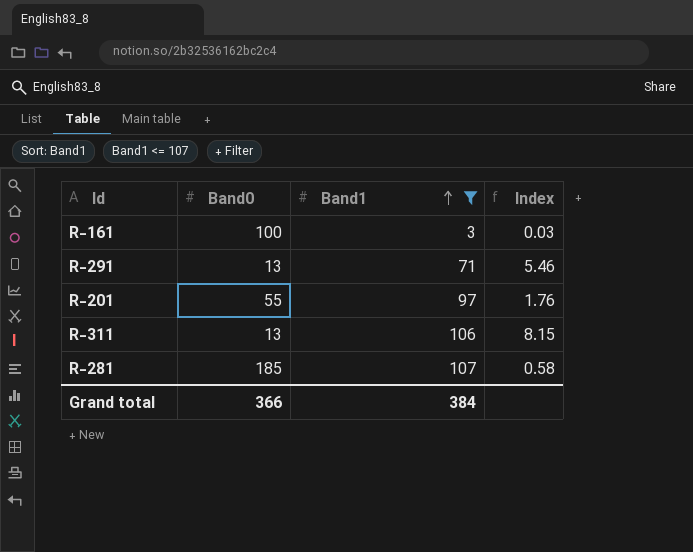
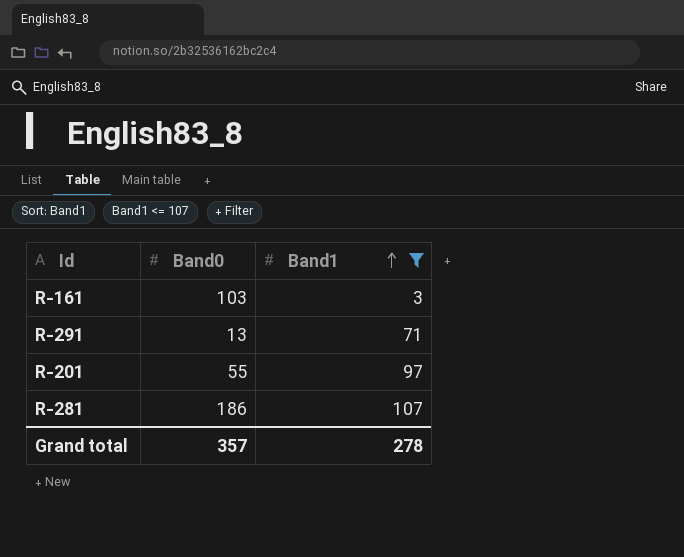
column Index | formula: [Band1] / [Band0] -> none
row R-311: 13 | 106 | 8.15 -> none
R-161 | Band0: 100 -> 103
R-281 | Band0: 185 -> 186
Grand total | Band0: 366 -> 357
Grand total | Band1: 384 -> 278

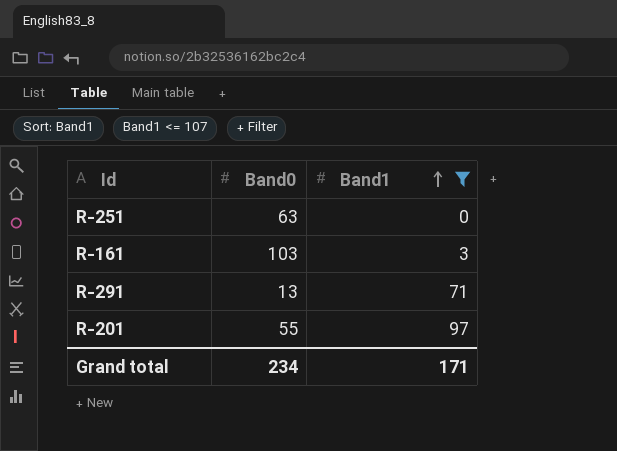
row R-281: 186 | 107 -> none
row R-251: none -> 63 | 0
Grand total | Band0: 357 -> 234
Grand total | Band1: 278 -> 171

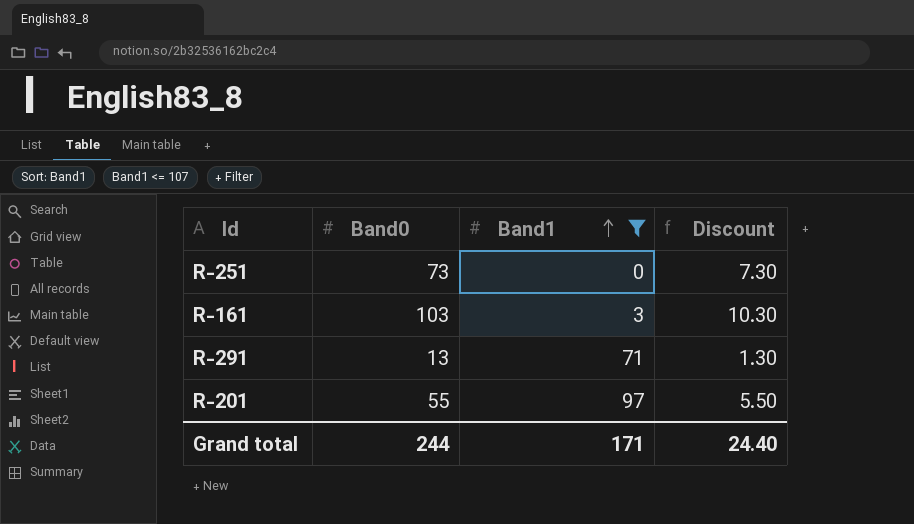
column Discount | formula: none -> [Band0] * 0.1
R-251 | Band0: 63 -> 73
Grand total | Band0: 234 -> 244

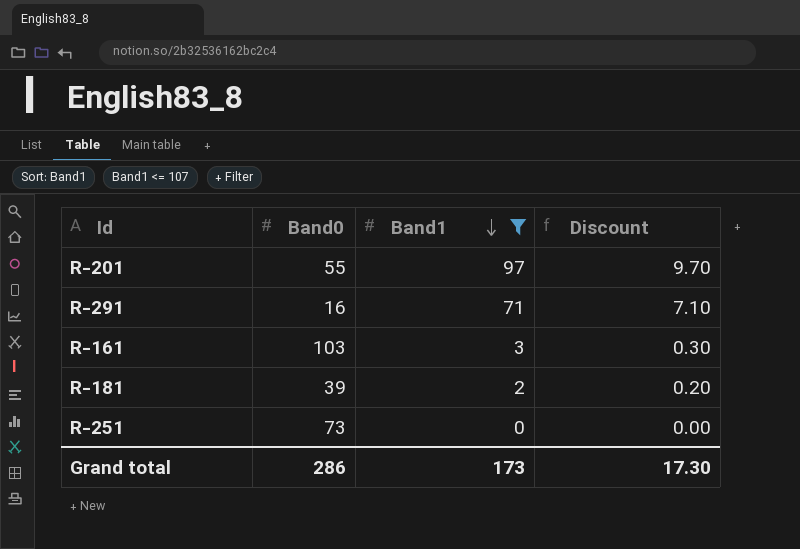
row order: Band1 ascending -> Band1 descending
column Discount | formula: [Band0] * 0.1 -> [Band1] * 0.1
R-291 | Band0: 13 -> 16
row R-181: none -> 39 | 2 | 0.20
Grand total | Band0: 244 -> 286
Grand total | Band1: 171 -> 173
Grand total | Discount: 24.40 -> 17.30

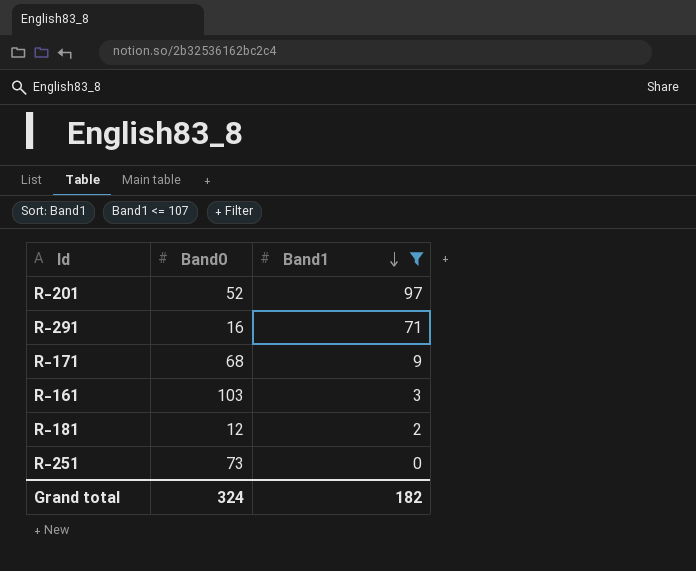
column Discount | formula: [Band1] * 0.1 -> none
R-201 | Band0: 55 -> 52
row R-171: none -> 68 | 9
R-181 | Band0: 39 -> 12
Grand total | Band0: 286 -> 324
Grand total | Band1: 173 -> 182

